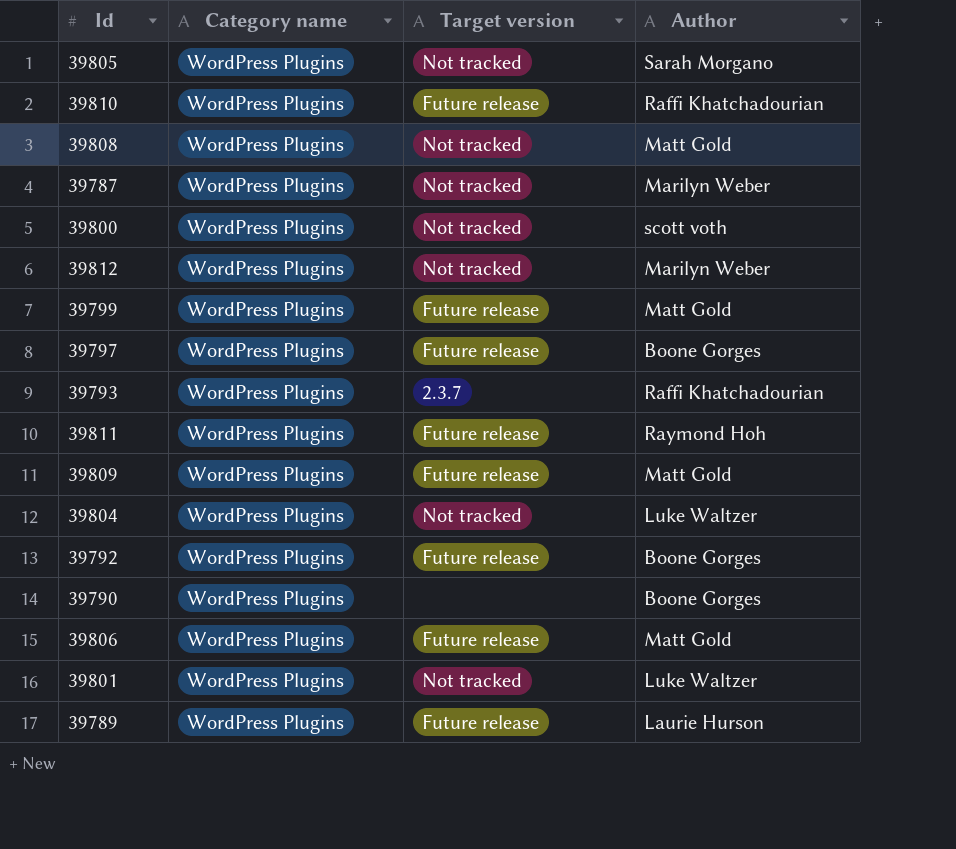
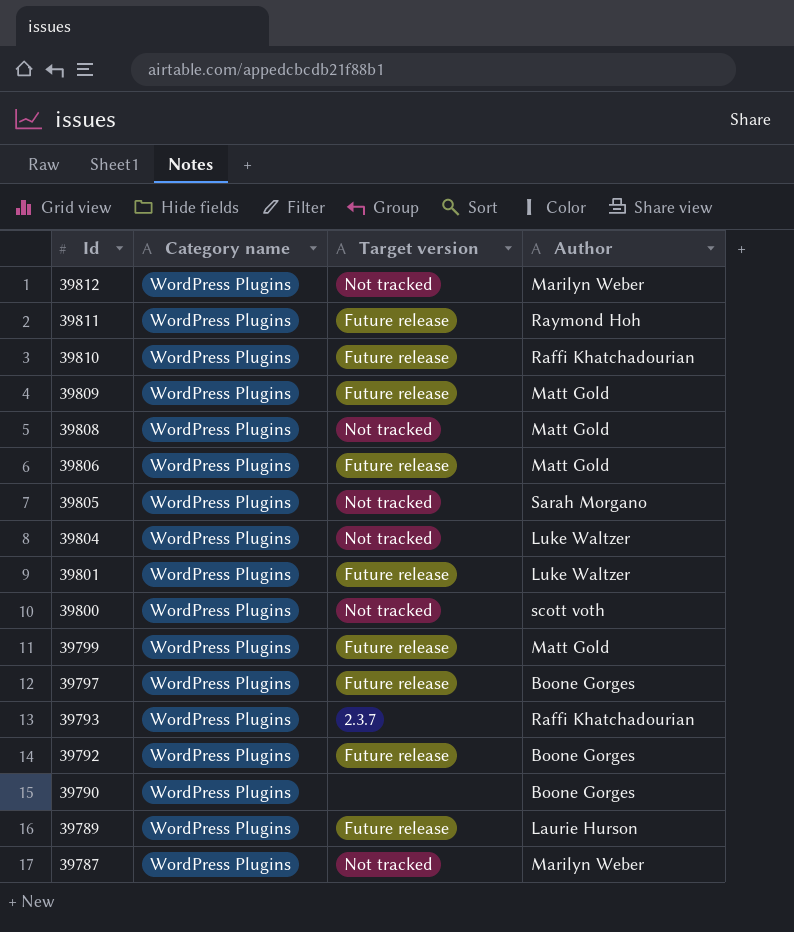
row order: none -> Id descending
39801 | Target version: Not tracked -> Future release

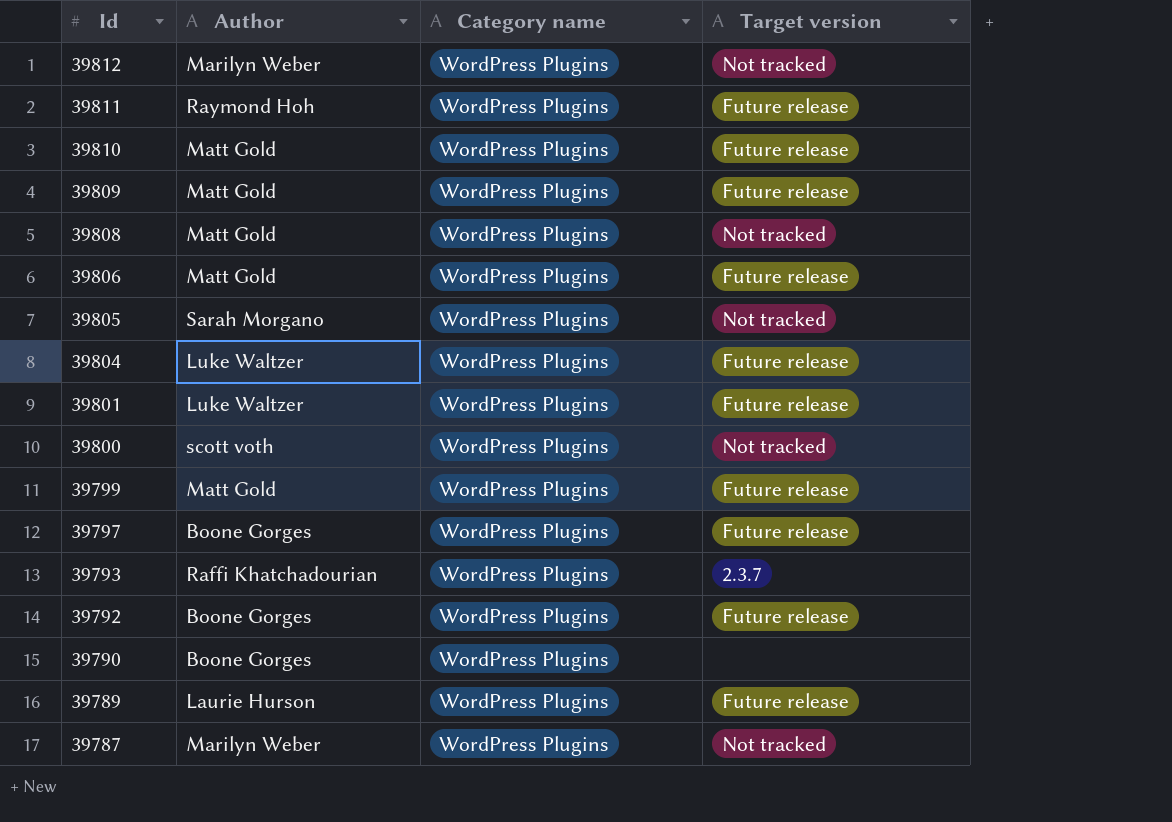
column Author | position: 4 -> 2
39810 | Author: Raffi Khatchadourian -> Matt Gold
39804 | Target version: Not tracked -> Future release

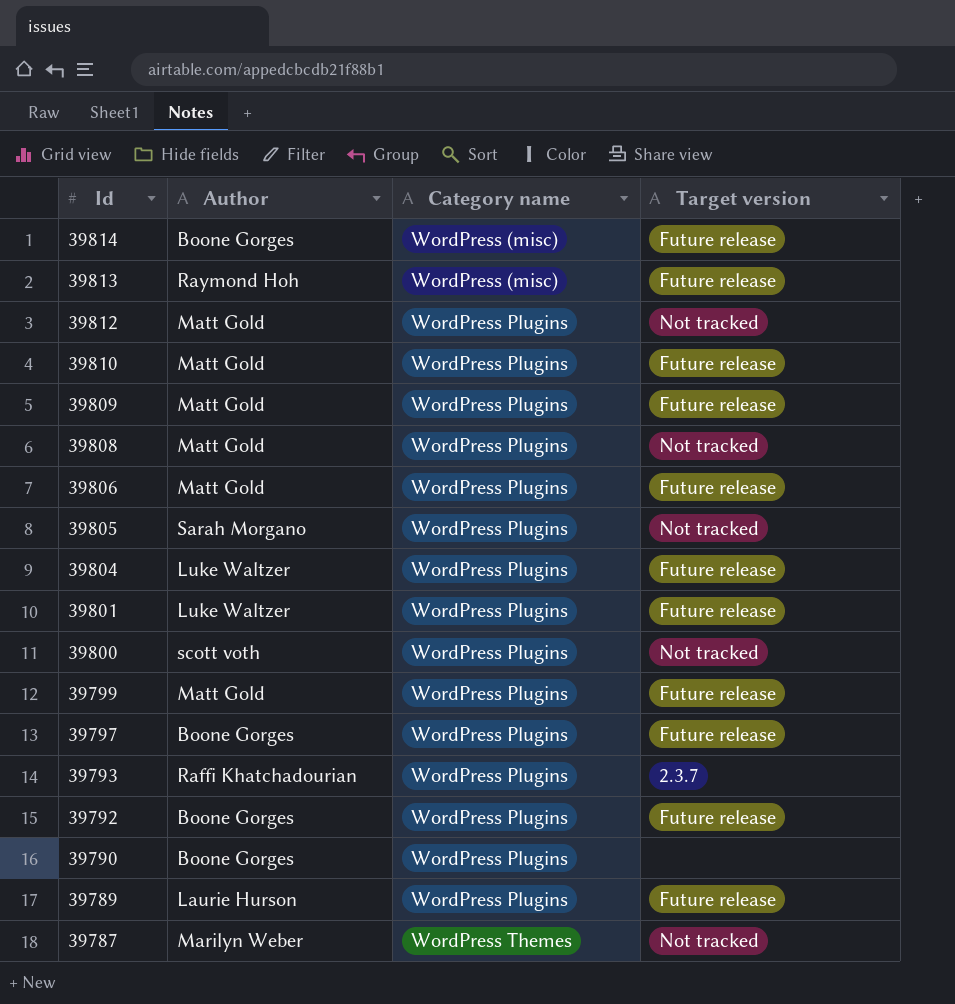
row 39811: Raymond Hoh | WordPress Plugins | Future release -> none
row 39814: none -> Boone Gorges | WordPress (misc) | Future release
row 39813: none -> Raymond Hoh | WordPress (misc) | Future release
39812 | Author: Marilyn Weber -> Matt Gold
39787 | Category name: WordPress Plugins -> WordPress Themes

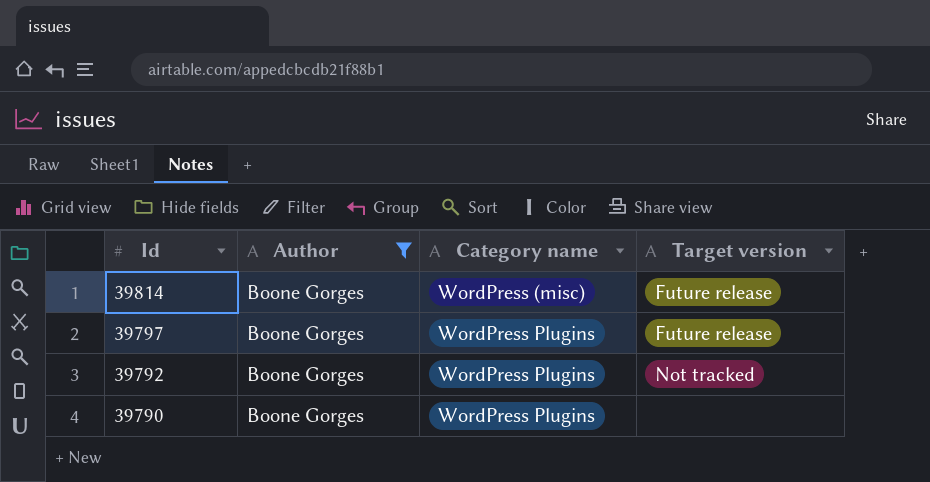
filter: none -> Author = Boone Gorges
39792 | Target version: Future release -> Not tracked

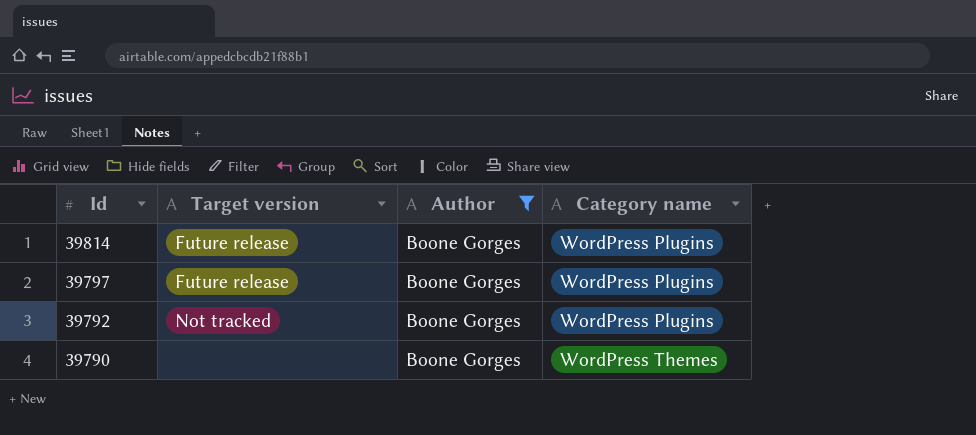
column Target version | position: 4 -> 2
39814 | Category name: WordPress (misc) -> WordPress Plugins
39790 | Category name: WordPress Plugins -> WordPress Themes

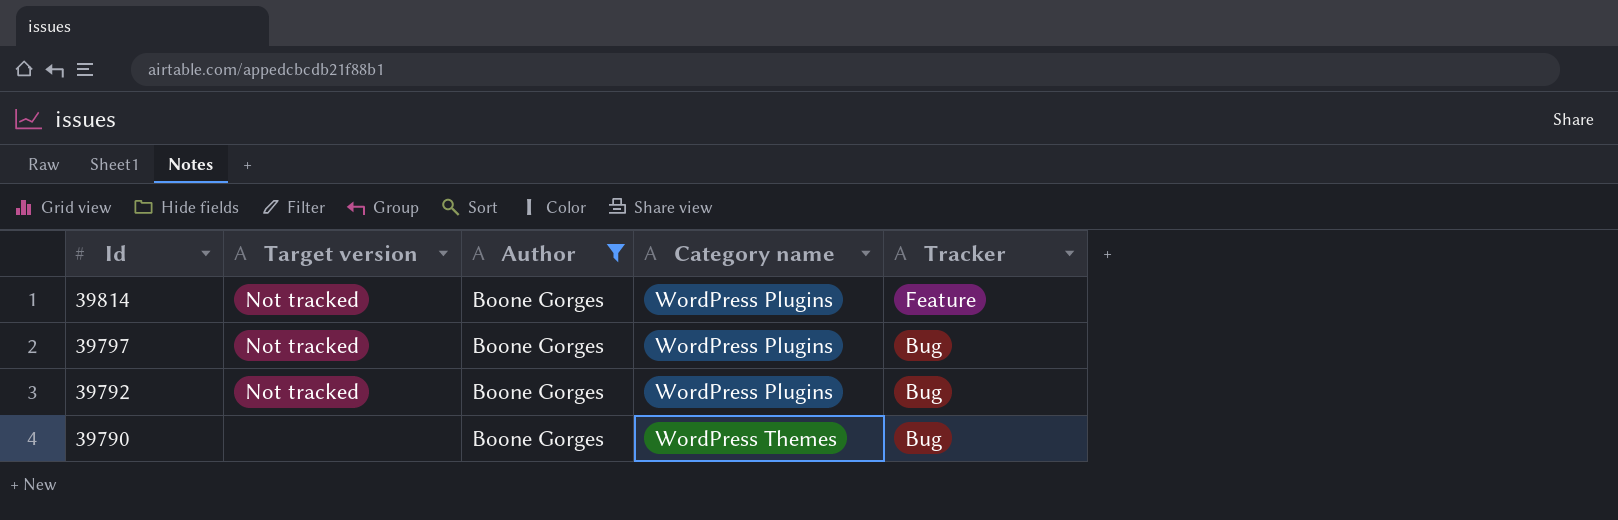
column Tracker | position: none -> 5
39814 | Target version: Future release -> Not tracked
39797 | Target version: Future release -> Not tracked

